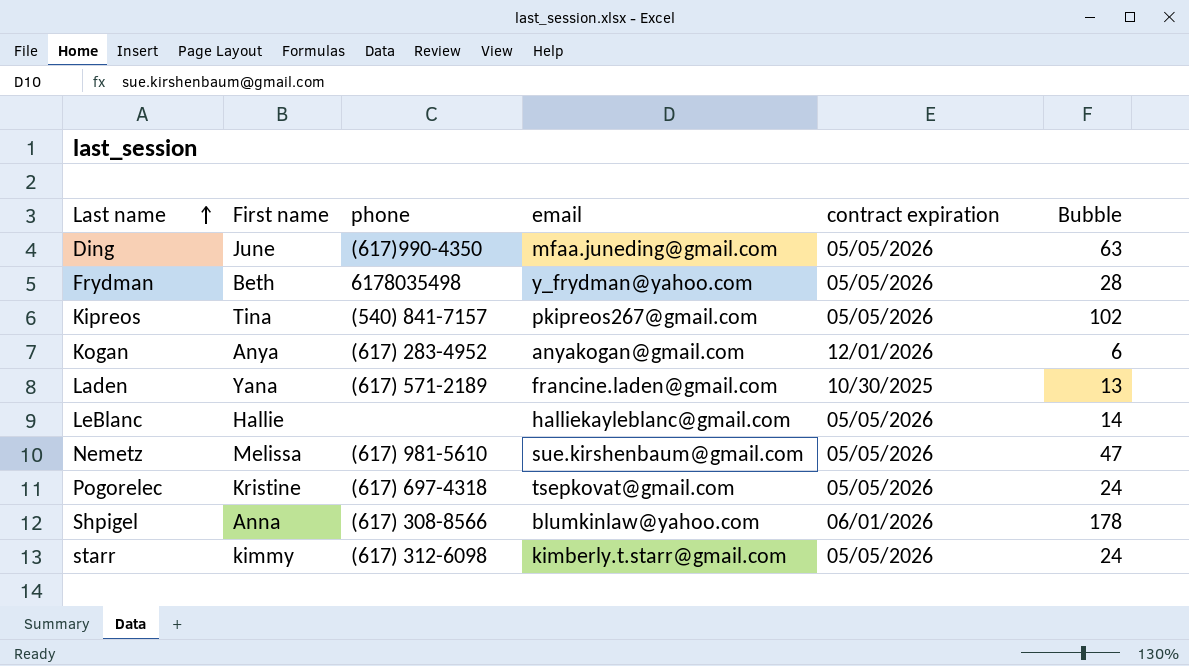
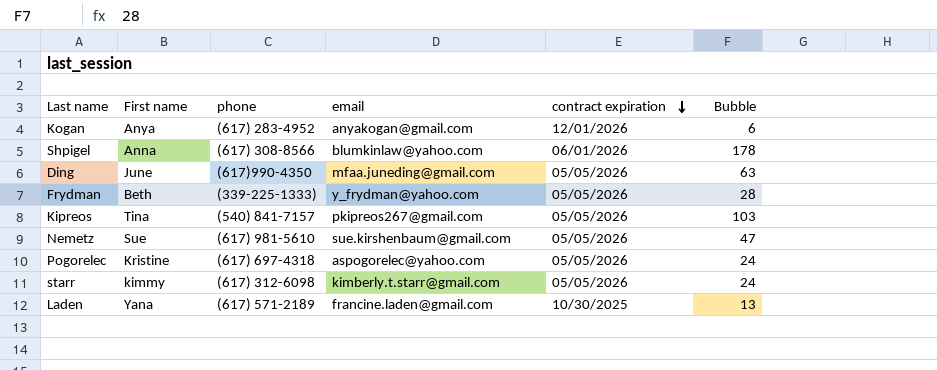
row order: Last name ascending -> contract expiration descending
row LeBlanc: Hallie | none | halliekayleblanc@gmail.com | 05/05/2026 | 14 -> none
Frydman | phone: 6178035498 -> (339-225-1333)
Kipreos | Bubble: 102 -> 103
Nemetz | First name: Melissa -> Sue
Pogorelec | email: tsepkovat@gmail.com -> aspogorelec@yahoo.com

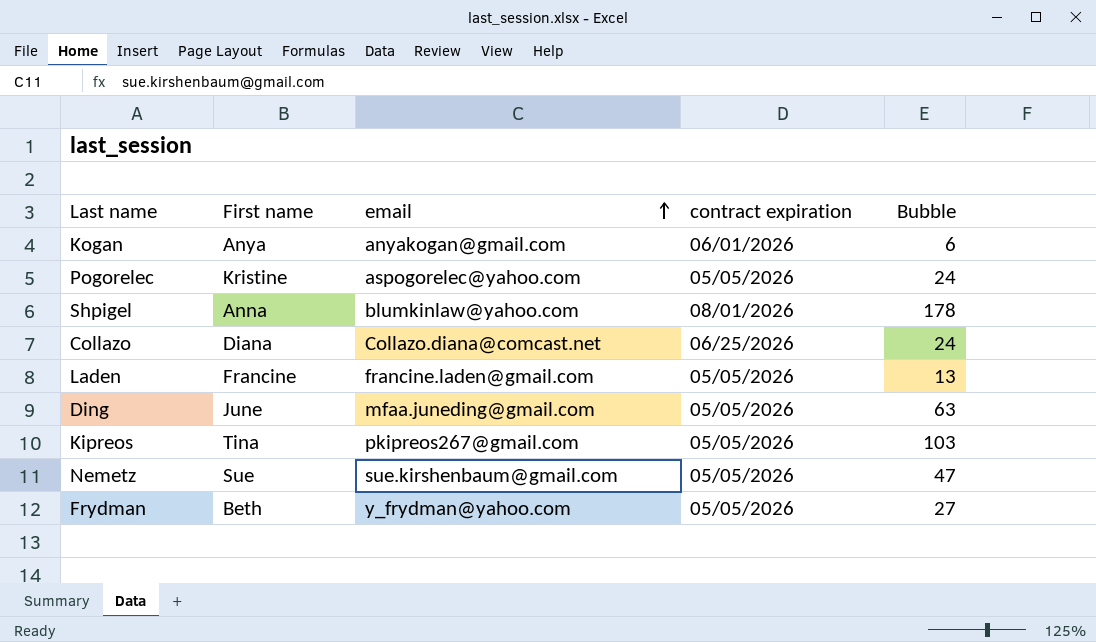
row order: contract expiration descending -> email ascending
column phone | position: 3 -> none
row starr: kimmy | (617) 312-6098 | kimberly.t.starr@gmail.com | 05/05/2026 | 24 -> none
Kogan | contract expiration: 12/01/2026 -> 06/01/2026
Shpigel | contract expiration: 06/01/2026 -> 08/01/2026
row Collazo: none -> Diana | Collazo.diana@comcast.net | 06/25/2026 | 24
Laden | First name: Yana -> Francine
Laden | contract expiration: 10/30/2025 -> 05/05/2026
Frydman | Bubble: 28 -> 27

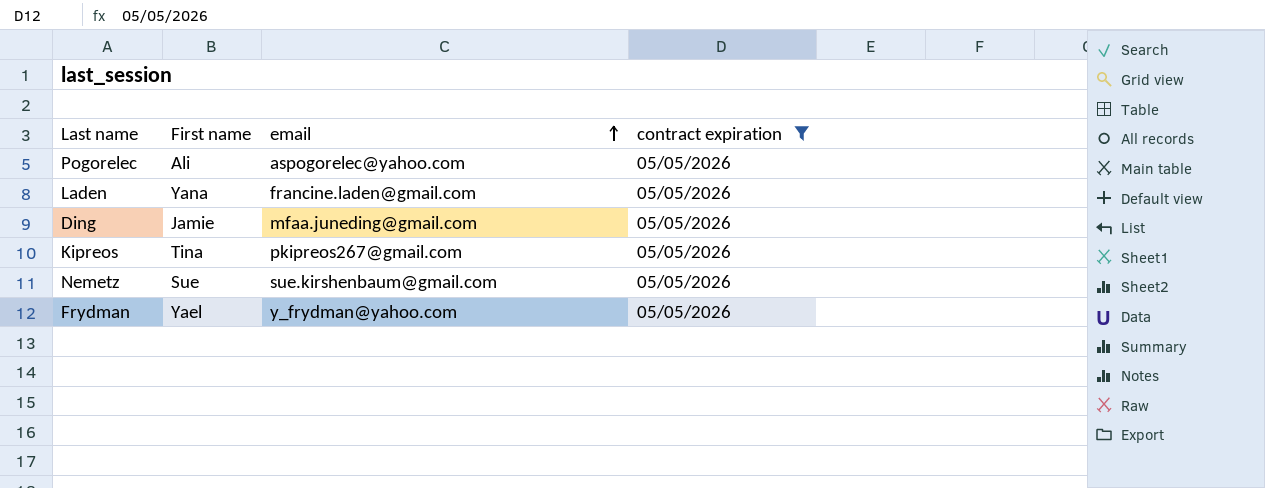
filter: none -> contract expiration = 05/05/2026
column Bubble | position: 5 -> none
Pogorelec | First name: Kristine -> Ali
Laden | First name: Francine -> Yana
Ding | First name: June -> Jamie
Frydman | First name: Beth -> Yael

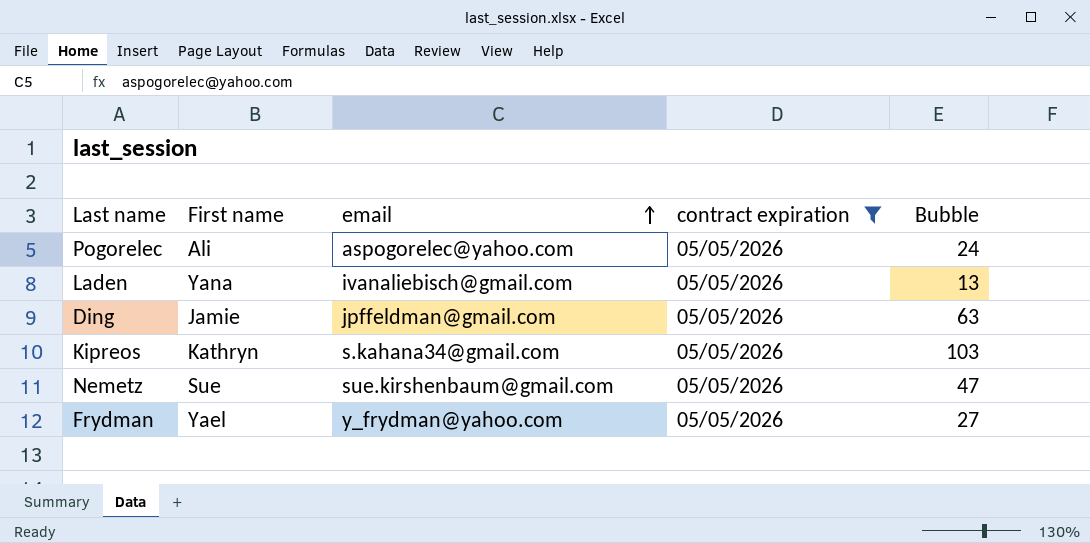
column Bubble | position: none -> 5
Laden | email: francine.laden@gmail.com -> ivanaliebisch@gmail.com
Ding | email: mfaa.juneding@gmail.com -> jpffeldman@gmail.com
Kipreos | First name: Tina -> Kathryn
Kipreos | email: pkipreos267@gmail.com -> s.kahana34@gmail.com

